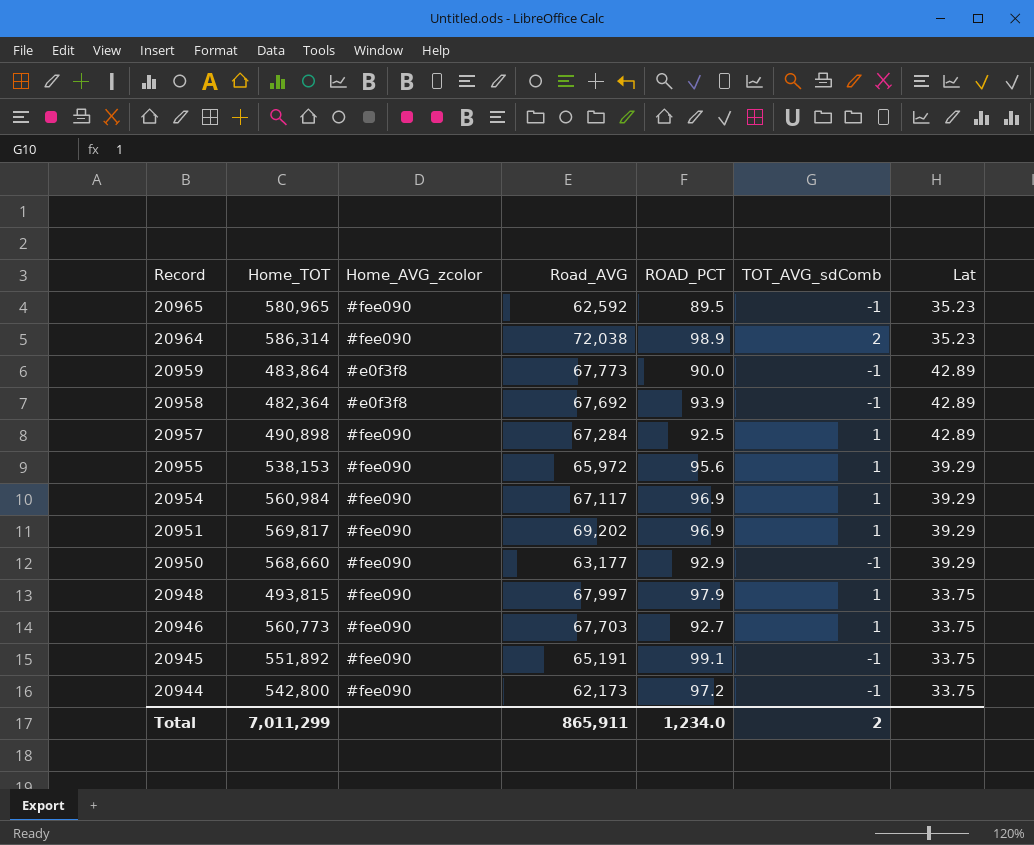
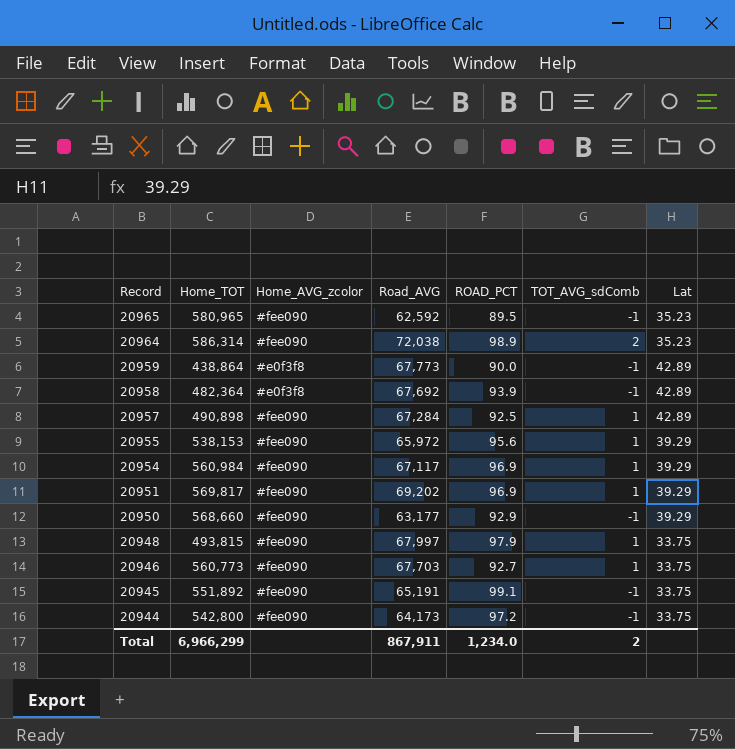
20959 | Home_TOT: 483,864 -> 438,864
20944 | Road_AVG: 62,173 -> 64,173
Total | Home_TOT: 7,011,299 -> 6,966,299
Total | Road_AVG: 865,911 -> 867,911

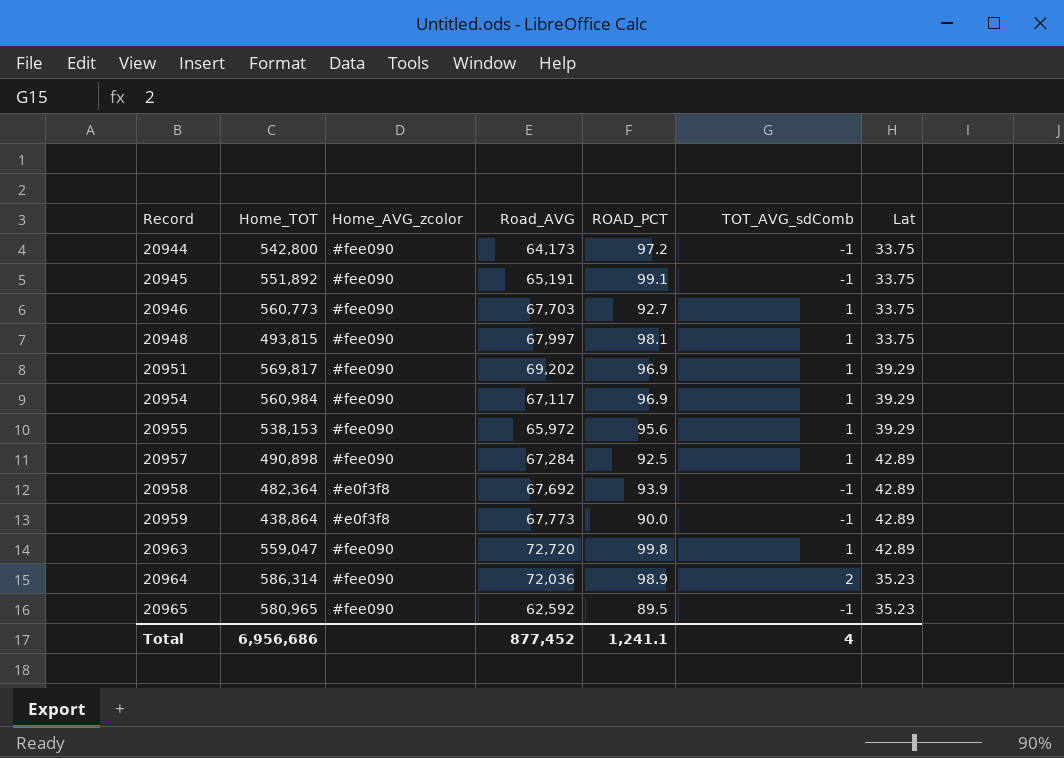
row order: Record descending -> Record ascending
row 20950: 568,660 | #fee090 | 63,177 | 92.9 | -1 | 39.29 -> none
20948 | ROAD_PCT: 97.9 -> 98.1
row 20963: none -> 559,047 | #fee090 | 72,720 | 99.8 | 1 | 42.89
20964 | Road_AVG: 72,038 -> 72,036
Total | Home_TOT: 6,966,299 -> 6,956,686
Total | Road_AVG: 867,911 -> 877,452
Total | ROAD_PCT: 1,234.0 -> 1,241.1
Total | TOT_AVG_sdComb: 2 -> 4

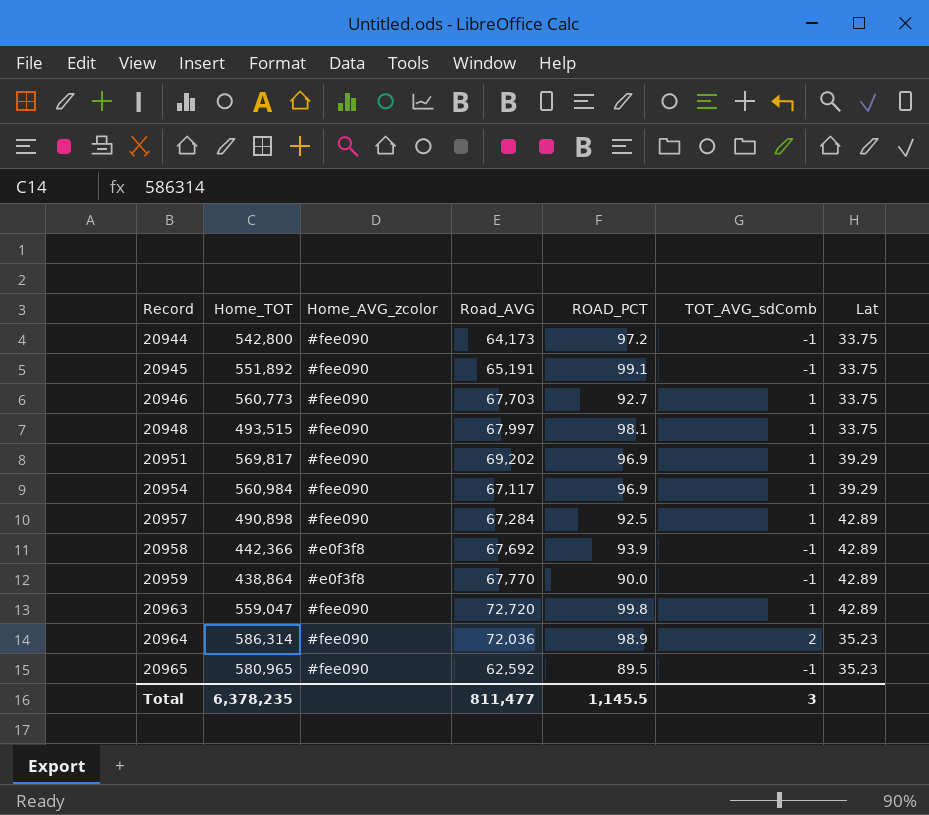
row 20955: 538,153 | #fee090 | 65,972 | 95.6 | 1 | 39.29 -> none
20948 | Home_TOT: 493,815 -> 493,515
20958 | Home_TOT: 482,364 -> 442,366
20959 | Road_AVG: 67,773 -> 67,770
Total | Home_TOT: 6,956,686 -> 6,378,235
Total | Road_AVG: 877,452 -> 811,477
Total | ROAD_PCT: 1,241.1 -> 1,145.5
Total | TOT_AVG_sdComb: 4 -> 3

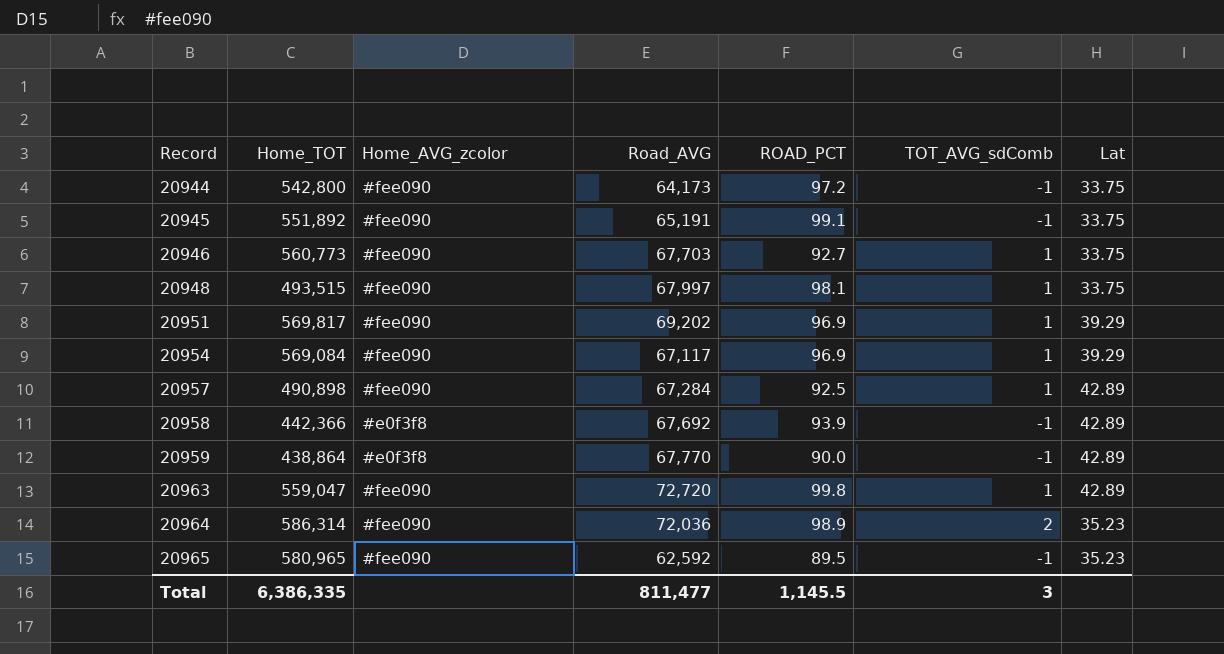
20954 | Home_TOT: 560,984 -> 569,084
Total | Home_TOT: 6,378,235 -> 6,386,335

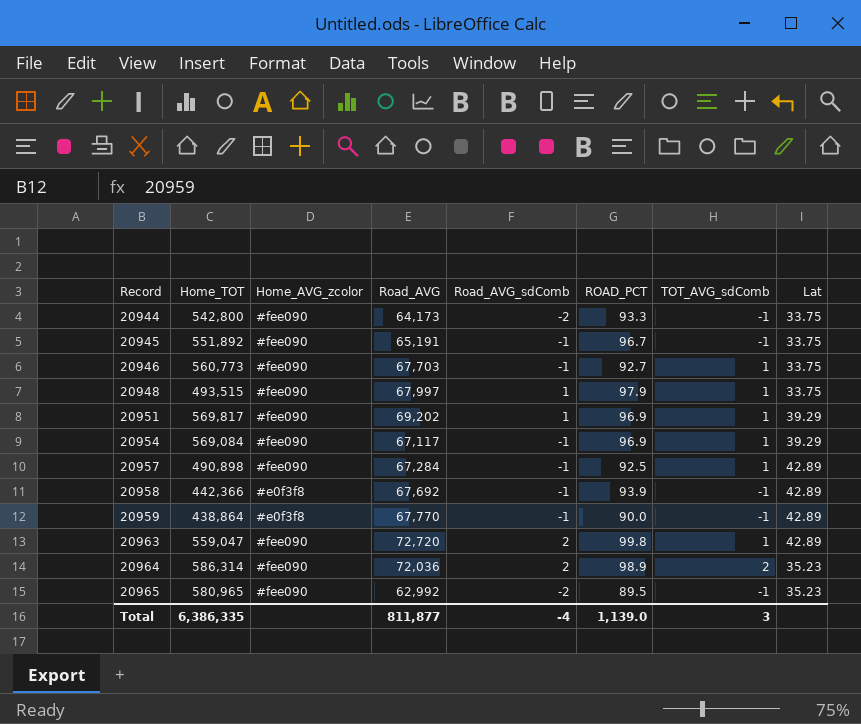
column Road_AVG_sdComb | position: none -> 5
20944 | ROAD_PCT: 97.2 -> 93.3
20945 | ROAD_PCT: 99.1 -> 96.7
20948 | ROAD_PCT: 98.1 -> 97.9
20965 | Road_AVG: 62,592 -> 62,992
Total | Road_AVG: 811,477 -> 811,877
Total | ROAD_PCT: 1,145.5 -> 1,139.0

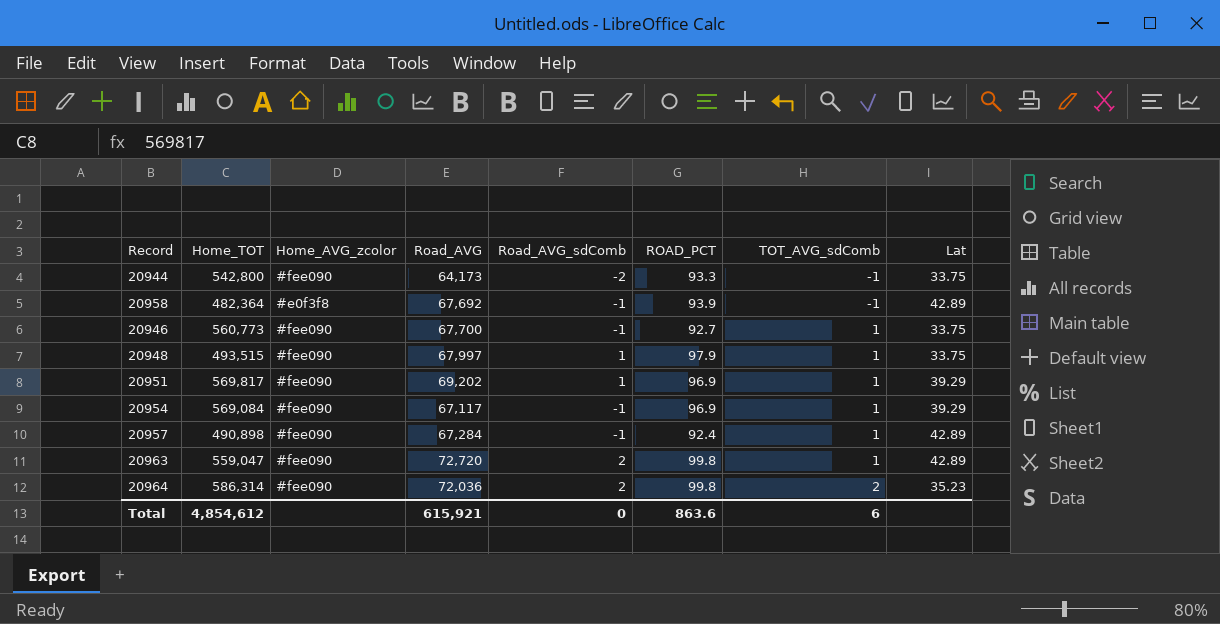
row order: Record ascending -> TOT_AVG_sdComb ascending
row 20945: 551,892 | #fee090 | 65,191 | -1 | 96.7 | -1 | 33.75 -> none
row 20959: 438,864 | #e0f3f8 | 67,770 | -1 | 90.0 | -1 | 42.89 -> none
row 20965: 580,965 | #fee090 | 62,992 | -2 | 89.5 | -1 | 35.23 -> none
20958 | Home_TOT: 442,366 -> 482,364
20946 | Road_AVG: 67,703 -> 67,700
20957 | ROAD_PCT: 92.5 -> 92.4
20964 | ROAD_PCT: 98.9 -> 99.8
Total | Home_TOT: 6,386,335 -> 4,854,612
Total | Road_AVG: 811,877 -> 615,921
Total | Road_AVG_sdComb: -4 -> 0
Total | ROAD_PCT: 1,139.0 -> 863.6
Total | TOT_AVG_sdComb: 3 -> 6

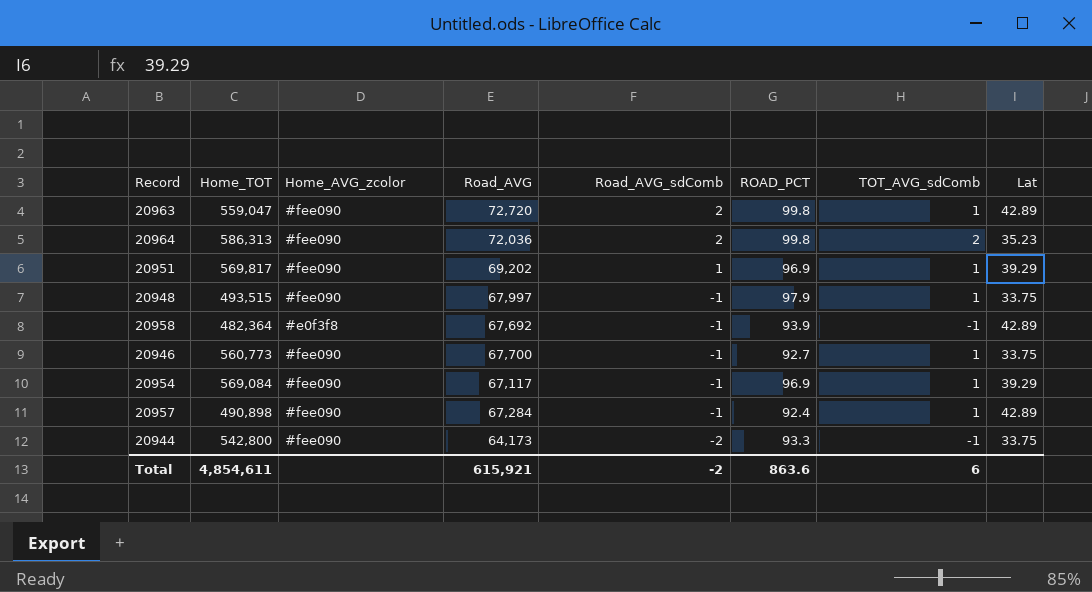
row order: TOT_AVG_sdComb ascending -> Road_AVG_sdComb descending
20964 | Home_TOT: 586,314 -> 586,313
20948 | Road_AVG_sdComb: 1 -> -1
Total | Home_TOT: 4,854,612 -> 4,854,611
Total | Road_AVG_sdComb: 0 -> -2

